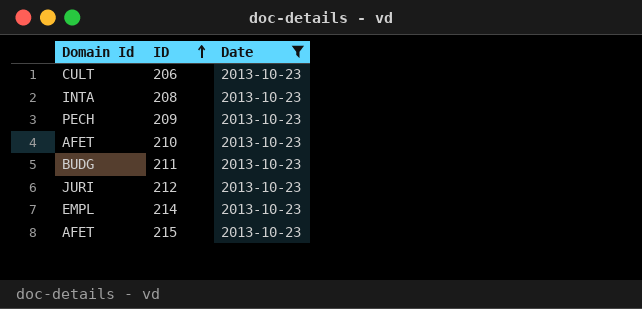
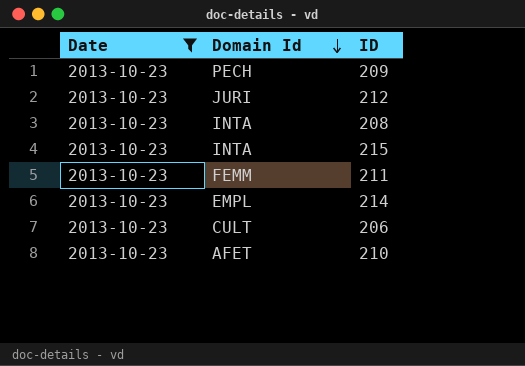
row order: ID ascending -> Domain Id descending
column Date | position: 3 -> 1
215 | Domain Id: AFET -> INTA
211 | Domain Id: BUDG -> FEMM

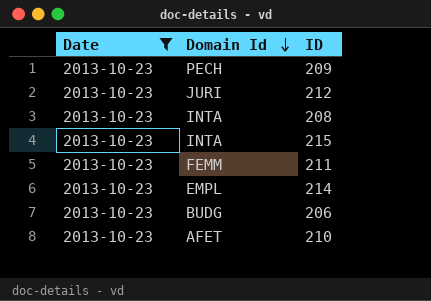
206 | Domain Id: CULT -> BUDG

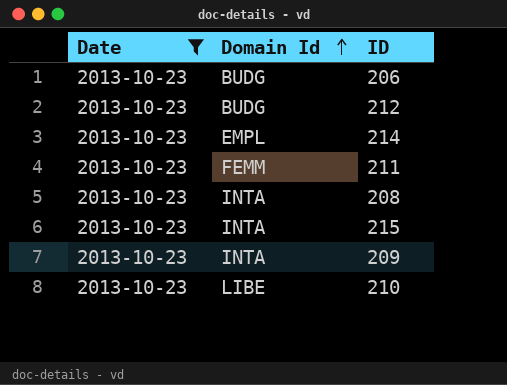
row order: Domain Id descending -> Domain Id ascending
212 | Domain Id: JURI -> BUDG
209 | Domain Id: PECH -> INTA
210 | Domain Id: AFET -> LIBE

